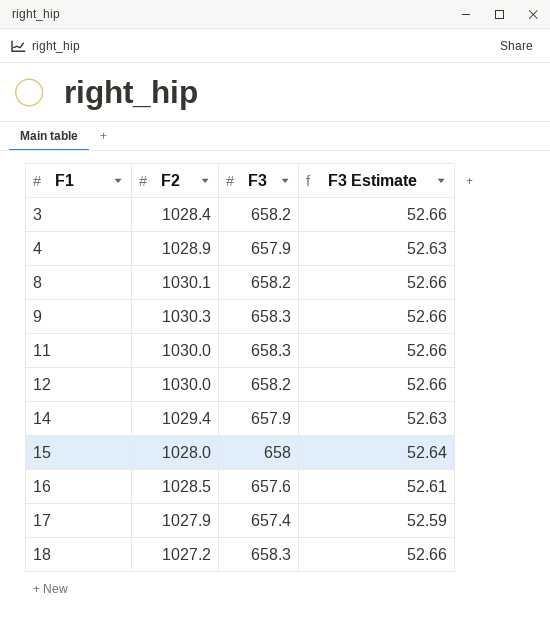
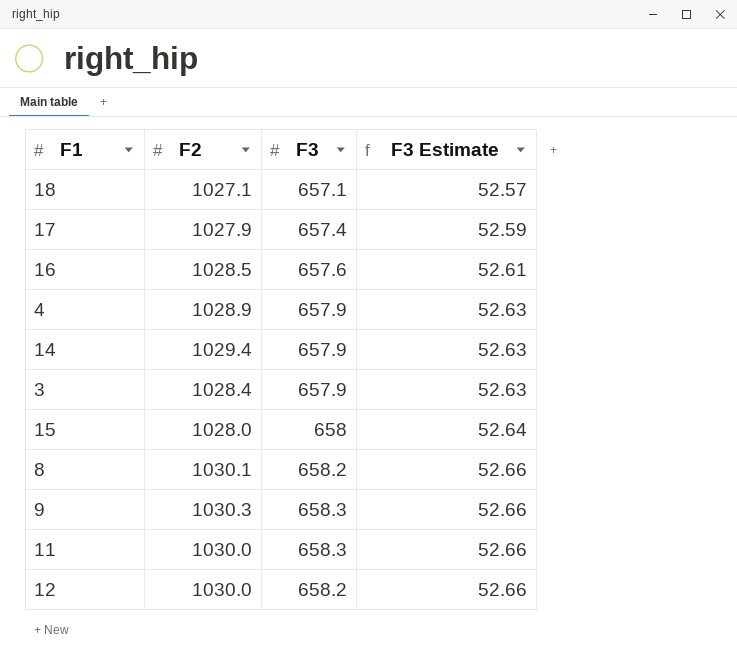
row order: F1 ascending -> F3 Estimate ascending
18 | F2: 1027.2 -> 1027.1
18 | F3: 658.3 -> 657.1
18 | F3 Estimate: 52.66 -> 52.57
3 | F3: 658.2 -> 657.9
3 | F3 Estimate: 52.66 -> 52.63

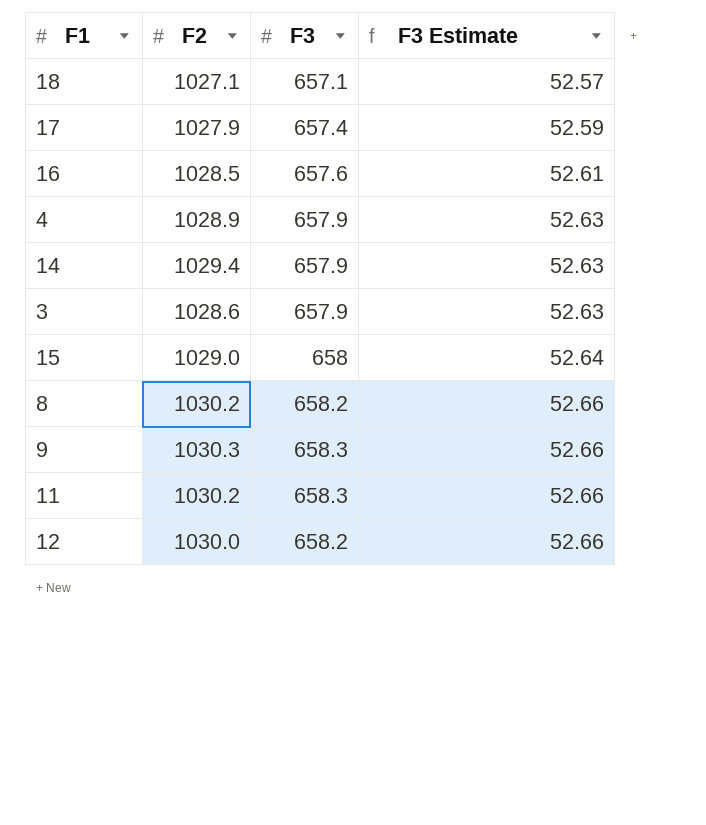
3 | F2: 1028.4 -> 1028.6
15 | F2: 1028.0 -> 1029.0
8 | F2: 1030.1 -> 1030.2
11 | F2: 1030.0 -> 1030.2

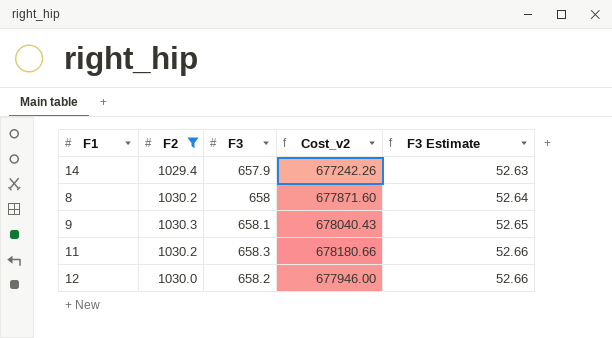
filter: none -> F2 >= 1029.4
column Cost_v2 | formula: none -> [F2] * [F3]
8 | F3: 658.2 -> 658
8 | F3 Estimate: 52.66 -> 52.64
9 | F3: 658.3 -> 658.1
9 | F3 Estimate: 52.66 -> 52.65

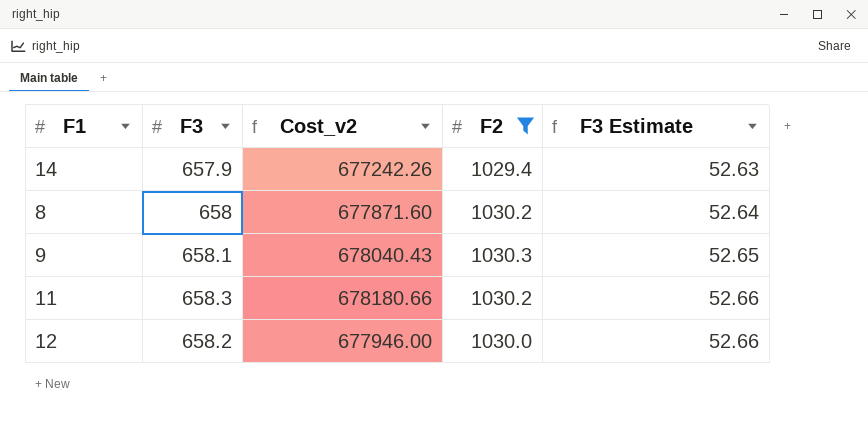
column F2 | position: 2 -> 4

